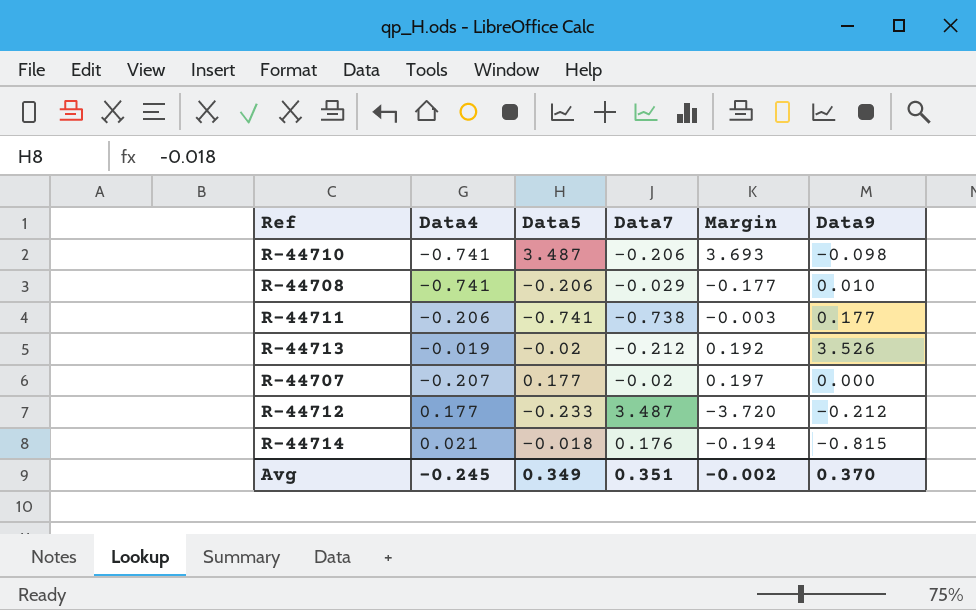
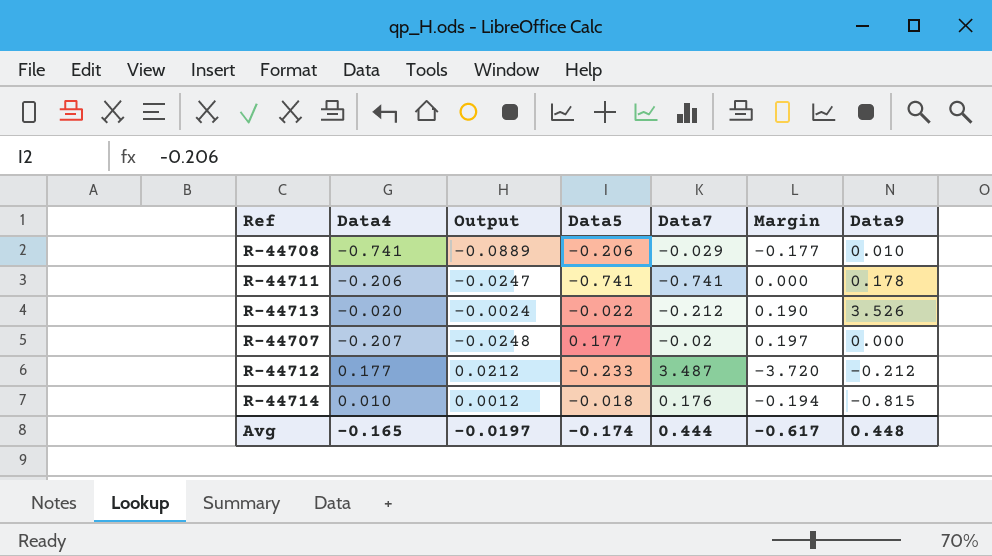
column Output | formula: none -> [Data4] * 0.12
row R-44710: -0.741 | 3.487 | -0.206 | 3.693 | -0.098 -> none
R-44711 | Data7: -0.738 -> -0.741
R-44711 | Margin: -0.003 -> 0.000
R-44711 | Data9: 0.177 -> 0.178
R-44713 | Data4: -0.019 -> -0.020
R-44713 | Data5: -0.02 -> -0.022
R-44713 | Margin: 0.192 -> 0.190
R-44714 | Data4: 0.021 -> 0.010
Avg | Data4: -0.245 -> -0.165
Avg | Data5: 0.349 -> -0.174
Avg | Data7: 0.351 -> 0.444
Avg | Margin: -0.002 -> -0.617
Avg | Data9: 0.370 -> 0.448

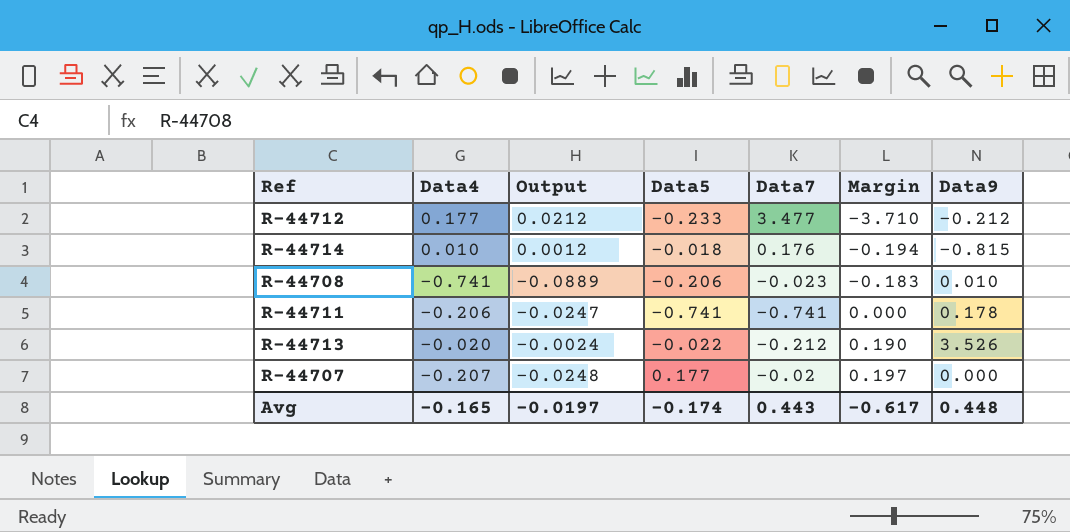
row order: none -> Margin ascending
R-44712 | Data7: 3.487 -> 3.477
R-44712 | Margin: -3.720 -> -3.710
R-44708 | Data7: -0.029 -> -0.023
R-44708 | Margin: -0.177 -> -0.183
Avg | Data7: 0.444 -> 0.443

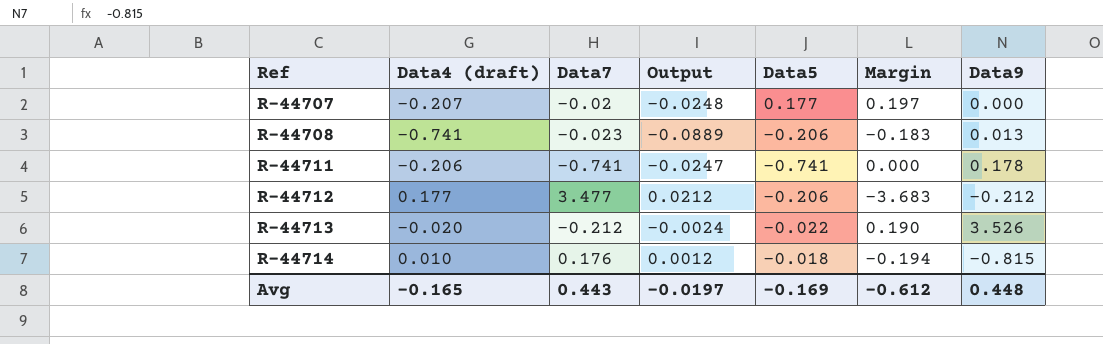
row order: Margin ascending -> Ref ascending
column name: Data4 -> Data4 (draft)
column Data7 | position: 5 -> 3
R-44708 | Data9: 0.010 -> 0.013
R-44712 | Data5: -0.233 -> -0.206
R-44712 | Margin: -3.710 -> -3.683
Avg | Data5: -0.174 -> -0.169
Avg | Margin: -0.617 -> -0.612

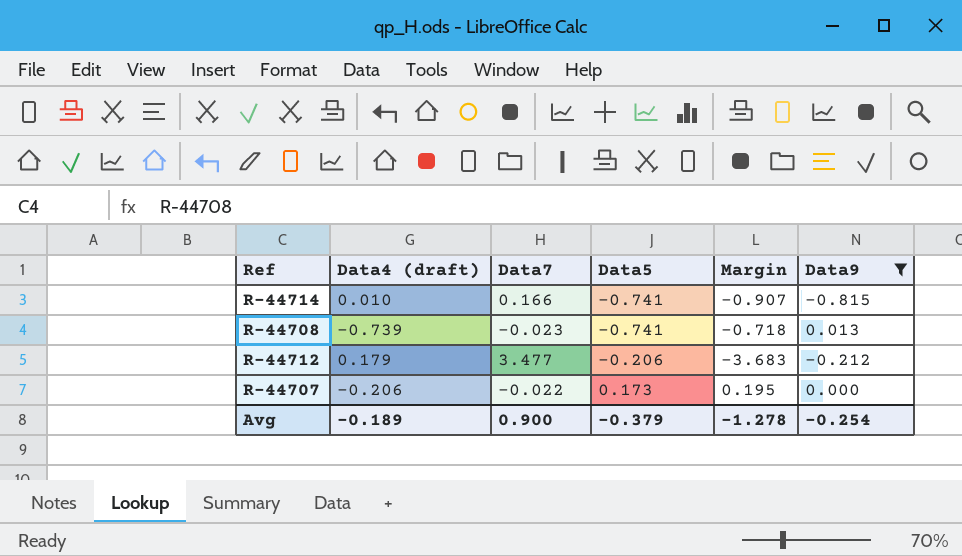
filter: none -> Data9 <= 0.013
row order: Ref ascending -> Data5 ascending
column Output | formula: [Data4 (draft)] * 0.12 -> none
R-44714 | Data7: 0.176 -> 0.166
R-44714 | Data5: -0.018 -> -0.741
R-44714 | Margin: -0.194 -> -0.907
R-44708 | Data4 (draft): -0.741 -> -0.739
R-44708 | Data5: -0.206 -> -0.741
R-44708 | Margin: -0.183 -> -0.718
R-44712 | Data4 (draft): 0.177 -> 0.179
R-44707 | Data4 (draft): -0.207 -> -0.206
R-44707 | Data7: -0.02 -> -0.022
R-44707 | Data5: 0.177 -> 0.173
R-44707 | Margin: 0.197 -> 0.195
Avg | Data4 (draft): -0.165 -> -0.189
Avg | Data7: 0.443 -> 0.900
Avg | Data5: -0.169 -> -0.379
Avg | Margin: -0.612 -> -1.278
Avg | Data9: 0.448 -> -0.254

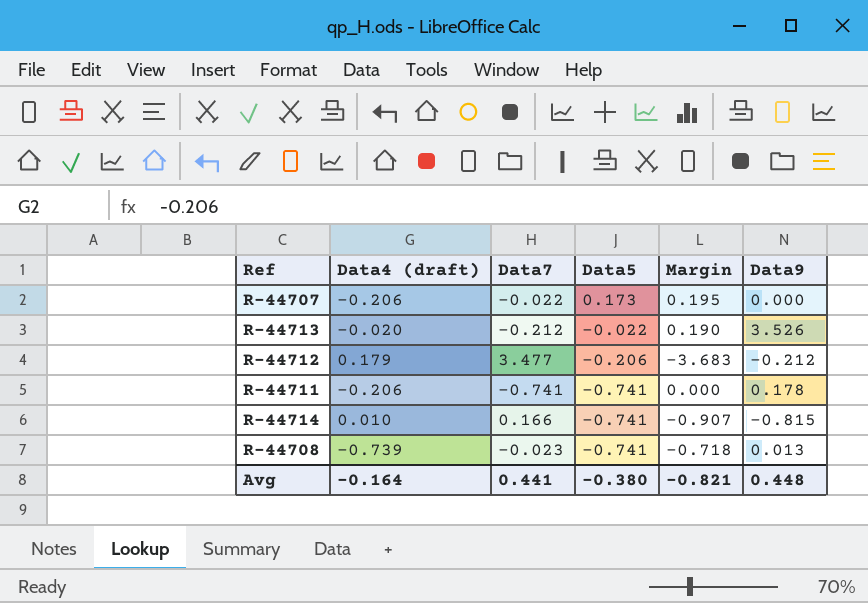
filter: Data9 <= 0.013 -> none
row order: Data5 ascending -> Data5 descending
Avg | Data4 (draft): -0.189 -> -0.164
Avg | Data7: 0.900 -> 0.441
Avg | Data5: -0.379 -> -0.380
Avg | Margin: -1.278 -> -0.821
Avg | Data9: -0.254 -> 0.448

